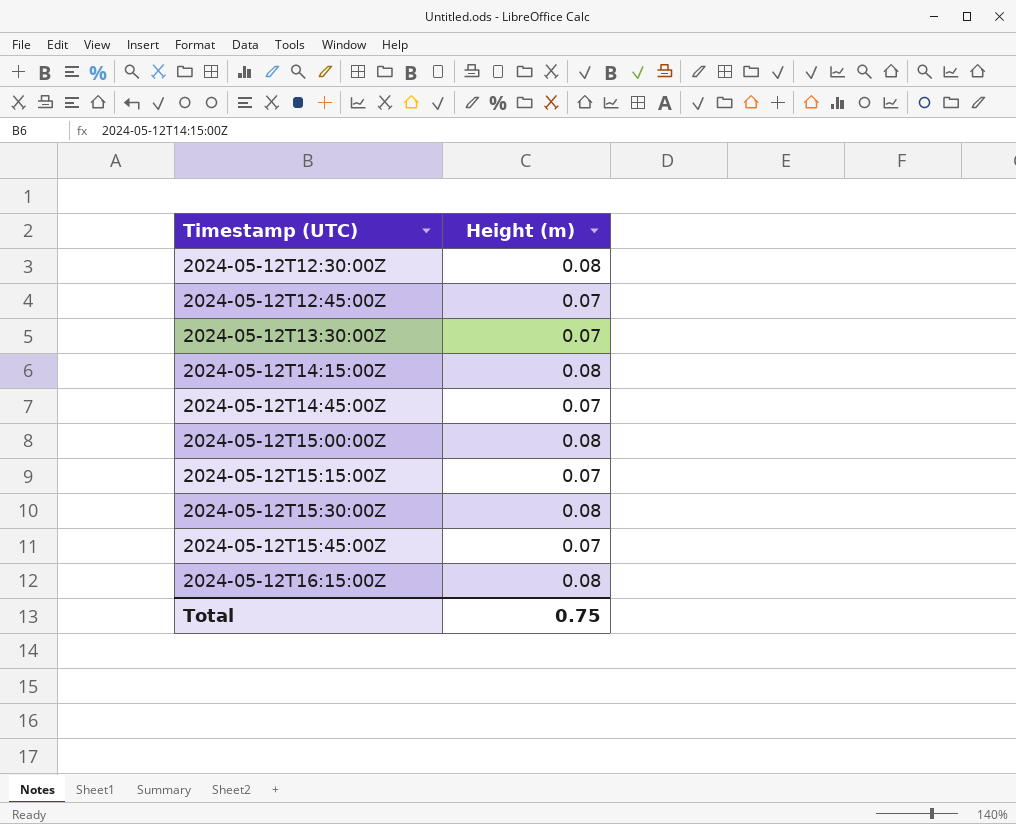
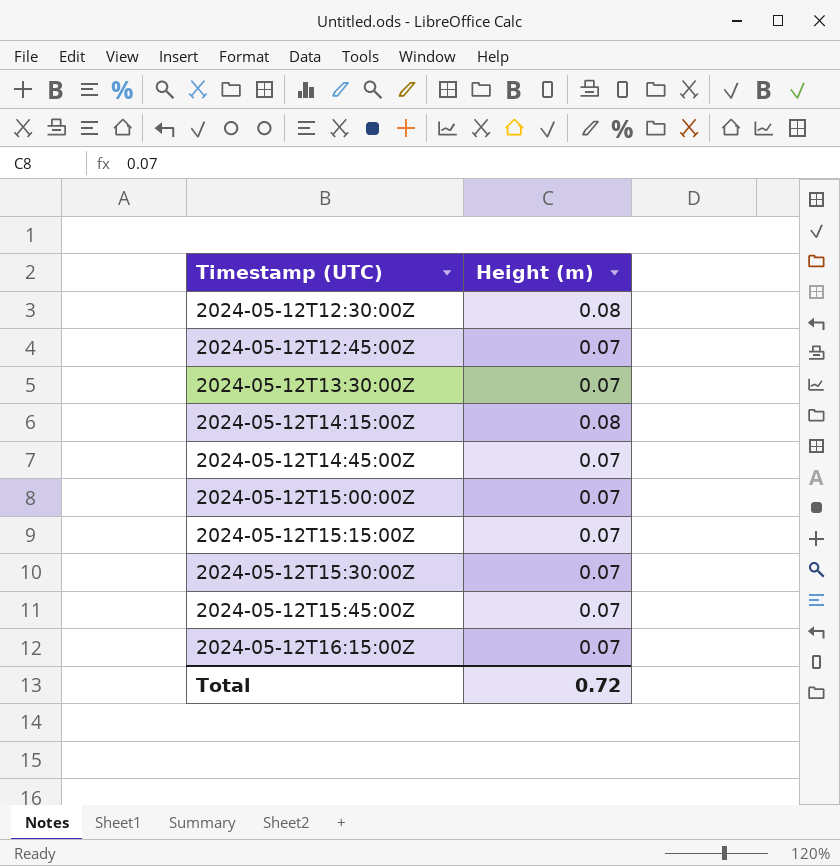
2024-05-12T15:00:00Z | Height (m): 0.08 -> 0.07
2024-05-12T15:30:00Z | Height (m): 0.08 -> 0.07
2024-05-12T16:15:00Z | Height (m): 0.08 -> 0.07
Total | Height (m): 0.75 -> 0.72

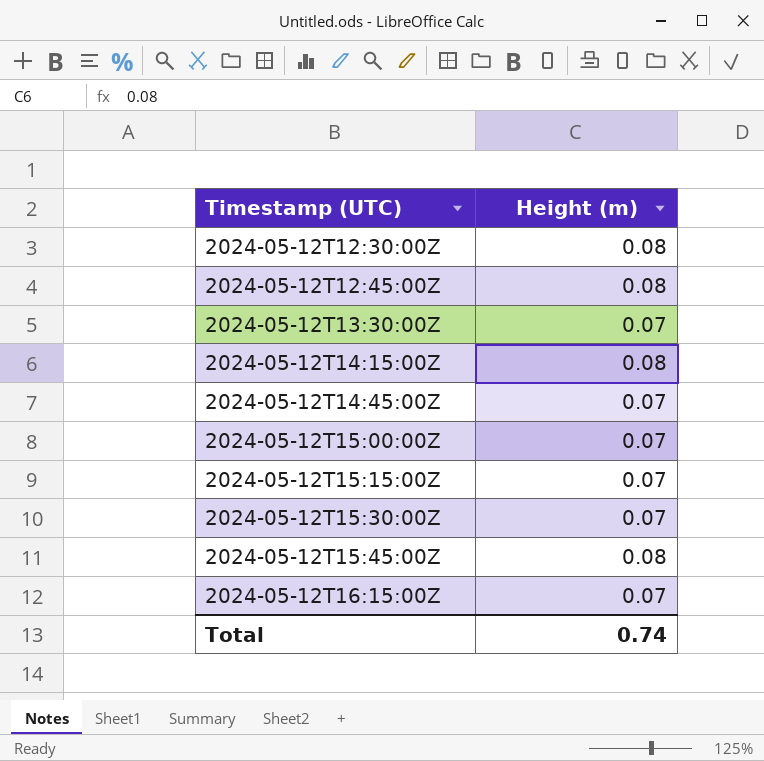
2024-05-12T12:45:00Z | Height (m): 0.07 -> 0.08
2024-05-12T15:45:00Z | Height (m): 0.07 -> 0.08
Total | Height (m): 0.72 -> 0.74

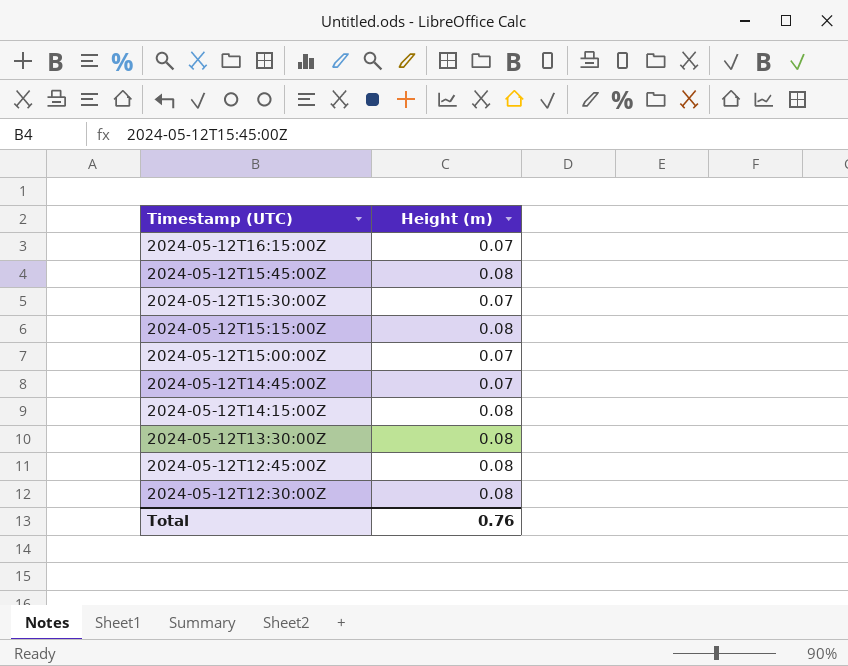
row order: Timestamp (UTC) ascending -> Timestamp (UTC) descending
2024-05-12T15:15:00Z | Height (m): 0.07 -> 0.08
2024-05-12T13:30:00Z | Height (m): 0.07 -> 0.08
Total | Height (m): 0.74 -> 0.76

